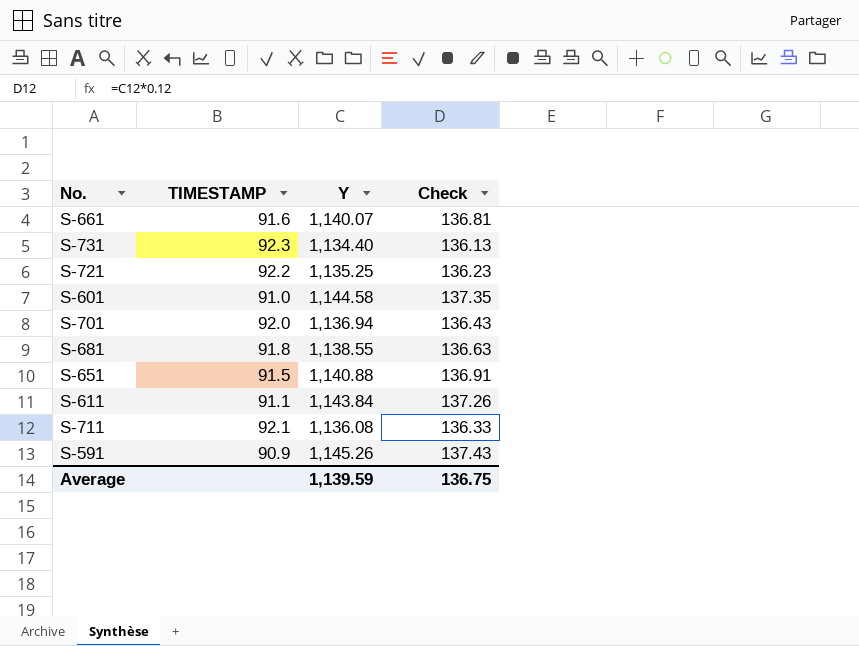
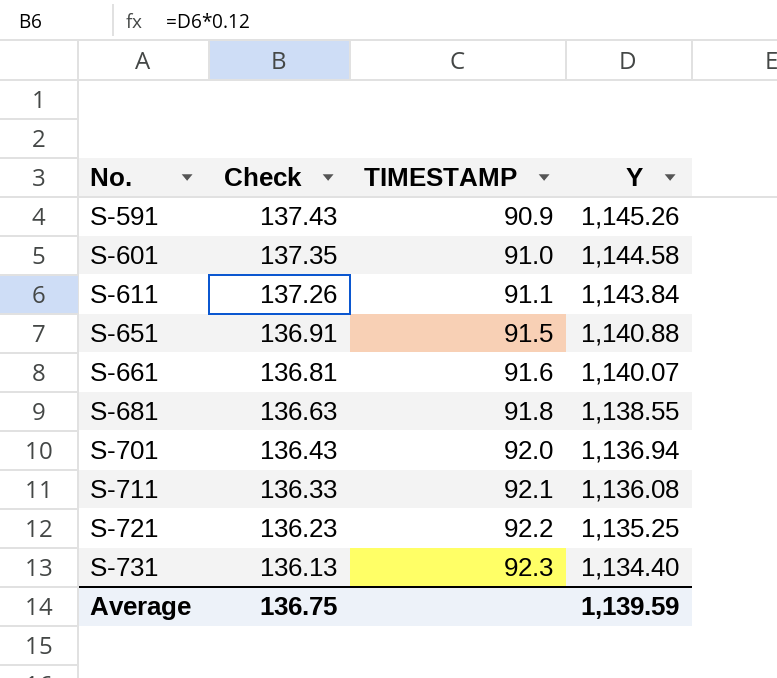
row order: none -> No. ascending
column Check | position: 4 -> 2

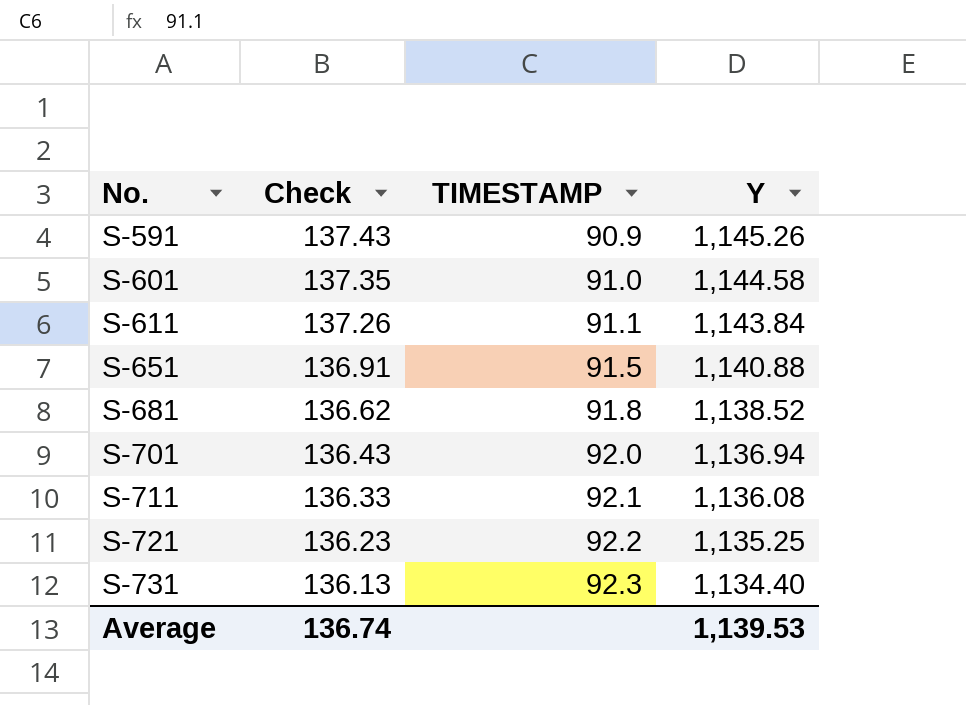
row S-661: 136.81 | 91.6 | 1,140.07 -> none
S-681 | Check: 136.63 -> 136.62
S-681 | Y: 1,138.55 -> 1,138.52
Average | Check: 136.75 -> 136.74
Average | Y: 1,139.59 -> 1,139.53

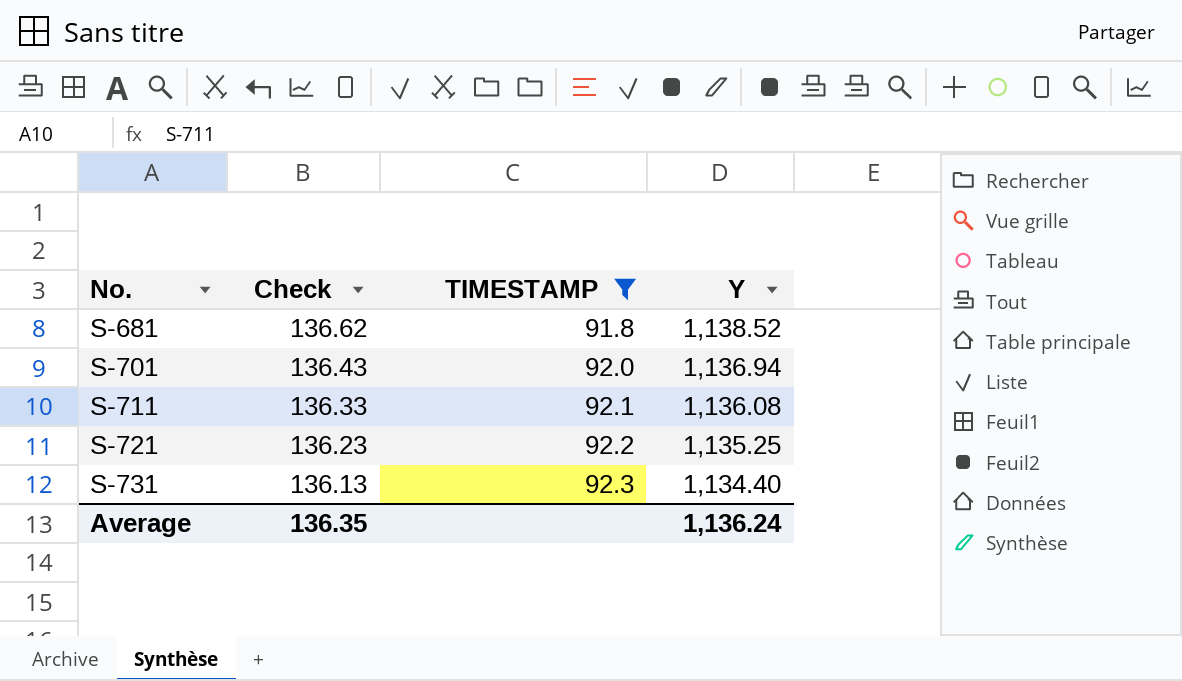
filter: none -> TIMESTAMP >= 91.8
Average | Check: 136.74 -> 136.35
Average | Y: 1,139.53 -> 1,136.24

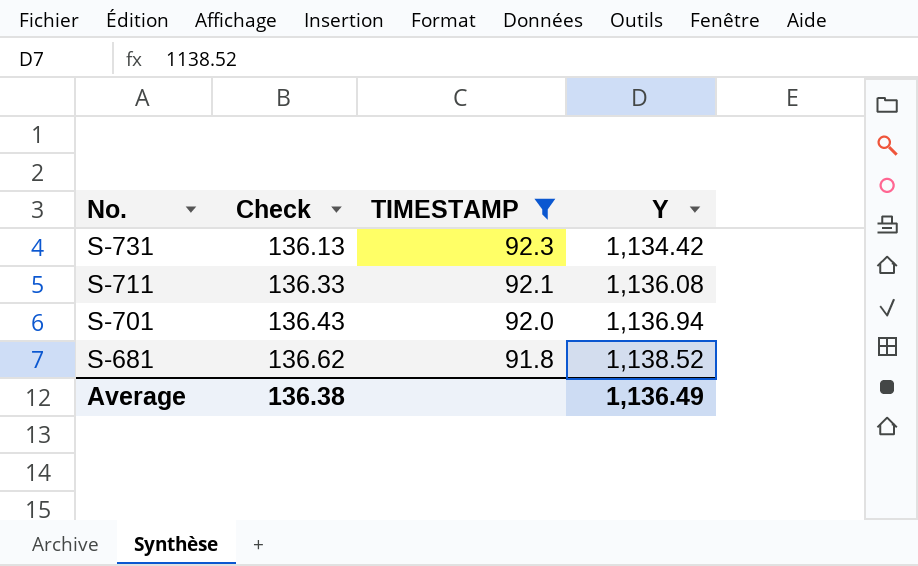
row order: No. ascending -> No. descending
row S-721: 136.23 | 92.2 | 1,135.25 -> none
S-731 | Y: 1,134.40 -> 1,134.42
Average | Check: 136.35 -> 136.38
Average | Y: 1,136.24 -> 1,136.49

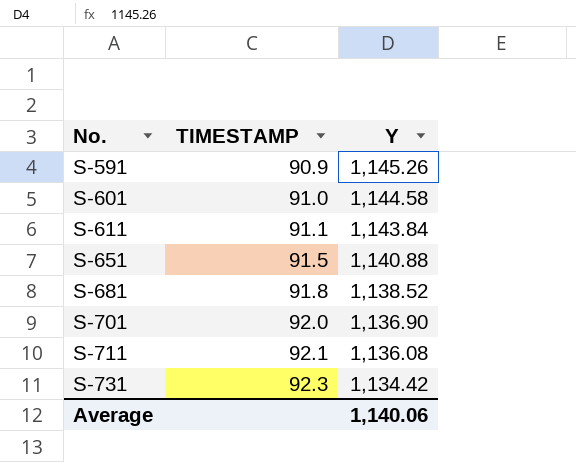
filter: TIMESTAMP >= 91.8 -> none
row order: No. descending -> No. ascending
column Check | formula: [Y] * 0.12 -> none
S-701 | Y: 1,136.94 -> 1,136.90
Average | Y: 1,136.49 -> 1,140.06

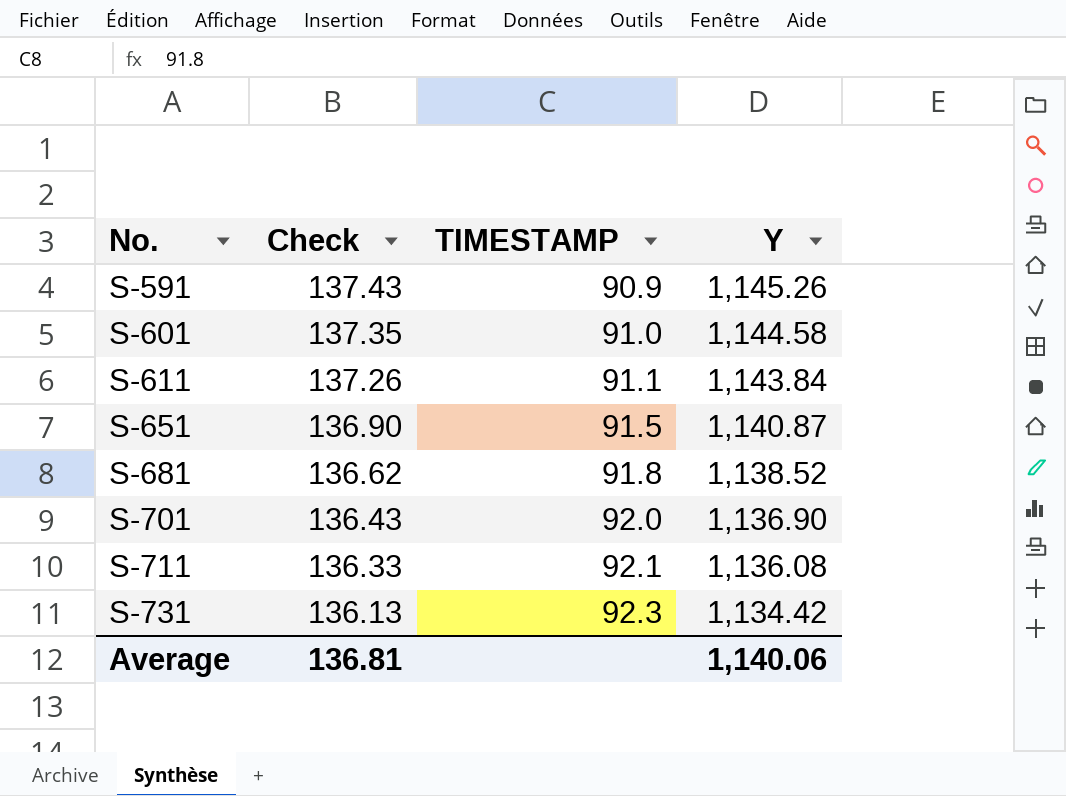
column Check | formula: none -> [Y] * 0.12
S-651 | Y: 1,140.88 -> 1,140.87

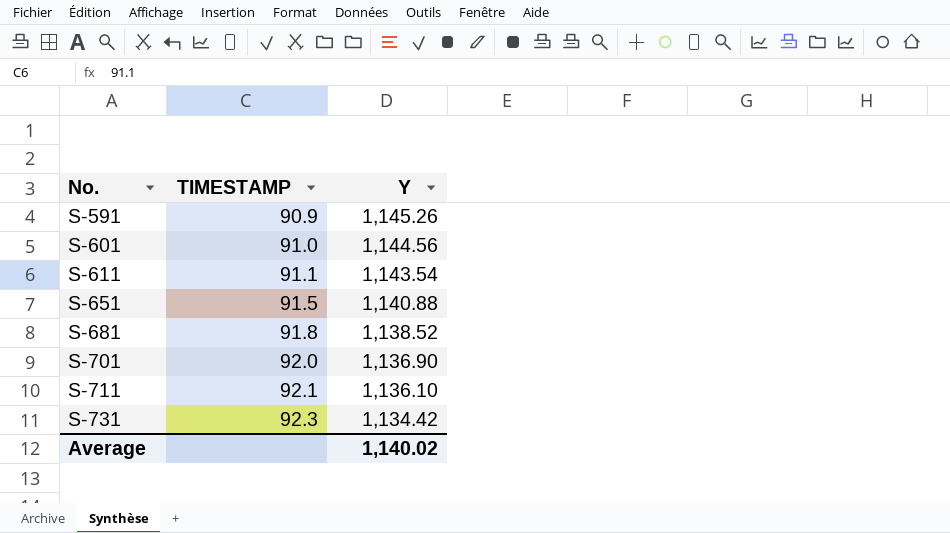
column Check | formula: [Y] * 0.12 -> none
S-601 | Y: 1,144.58 -> 1,144.56
S-611 | Y: 1,143.84 -> 1,143.54
S-651 | Y: 1,140.87 -> 1,140.88
S-711 | Y: 1,136.08 -> 1,136.10
Average | Y: 1,140.06 -> 1,140.02

